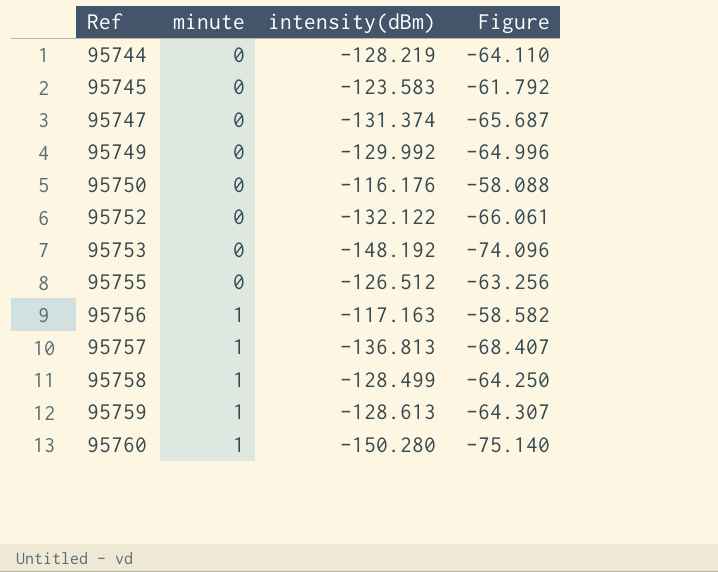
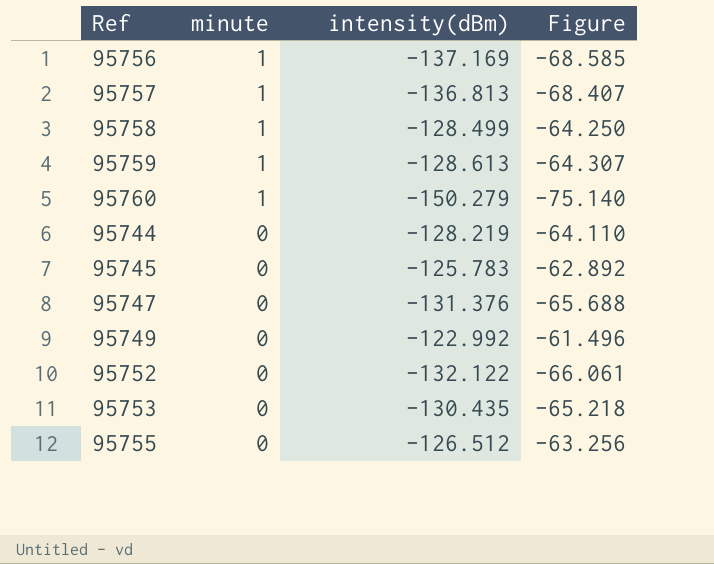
row order: Ref ascending -> minute descending
row 95750: 0 | -116.176 | -58.088 -> none
95756 | intensity(dBm): -117.163 -> -137.169
95756 | Figure: -58.582 -> -68.585
95760 | intensity(dBm): -150.280 -> -150.279
95745 | intensity(dBm): -123.583 -> -125.783
95745 | Figure: -61.792 -> -62.892
95747 | intensity(dBm): -131.374 -> -131.376
95747 | Figure: -65.687 -> -65.688
95749 | intensity(dBm): -129.992 -> -122.992
95749 | Figure: -64.996 -> -61.496
95753 | intensity(dBm): -148.192 -> -130.435
95753 | Figure: -74.096 -> -65.218

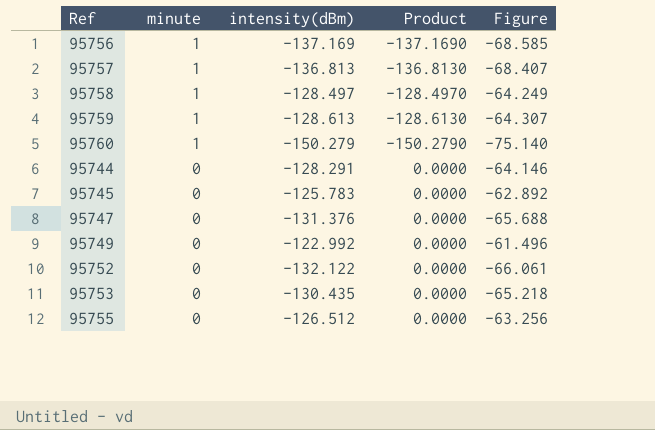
column Product | formula: none -> [minute] * [intensity(dBm)]
95758 | intensity(dBm): -128.499 -> -128.497
95758 | Figure: -64.250 -> -64.249
95744 | intensity(dBm): -128.219 -> -128.291
95744 | Figure: -64.110 -> -64.146

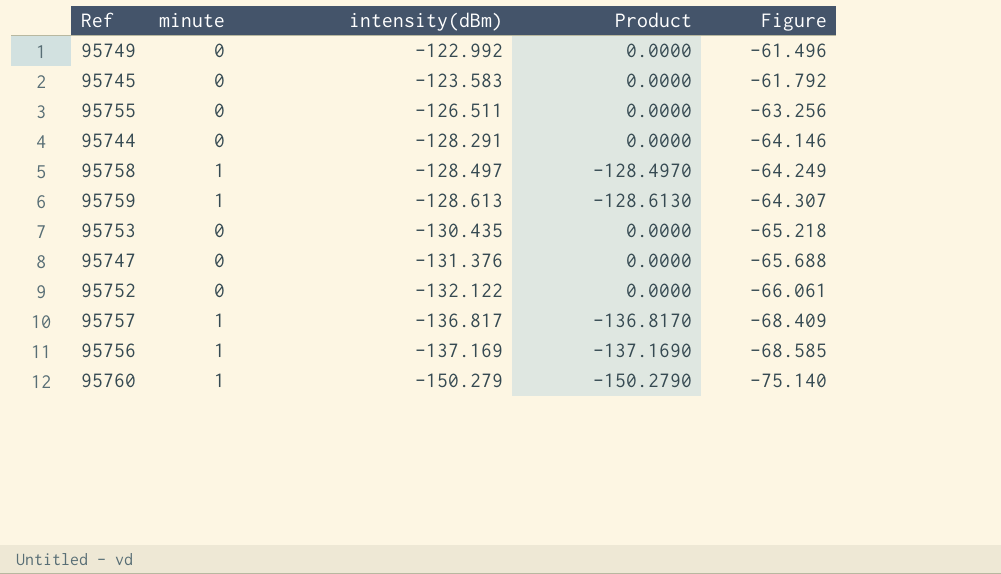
row order: minute descending -> intensity(dBm) descending
95745 | intensity(dBm): -125.783 -> -123.583
95745 | Figure: -62.892 -> -61.792
95755 | intensity(dBm): -126.512 -> -126.511
95757 | intensity(dBm): -136.813 -> -136.817
95757 | Product: -136.8130 -> -136.8170
95757 | Figure: -68.407 -> -68.409

